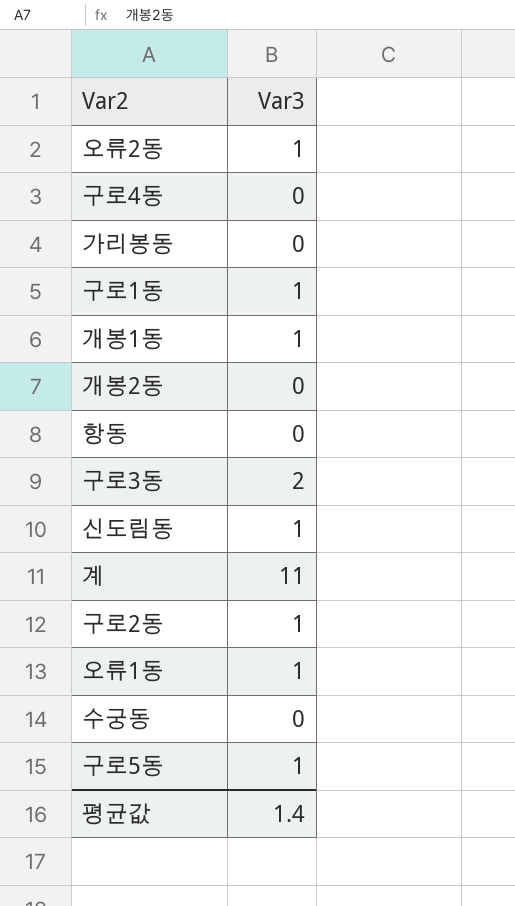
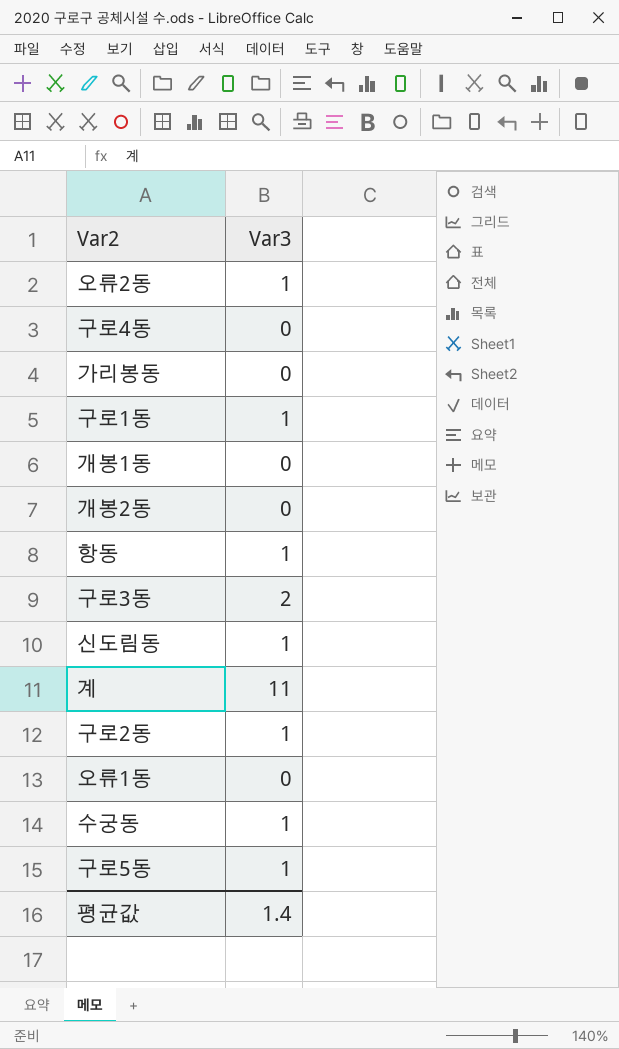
개봉1동 | Var3: 1 -> 0
항동 | Var3: 0 -> 1
오류1동 | Var3: 1 -> 0
수궁동 | Var3: 0 -> 1

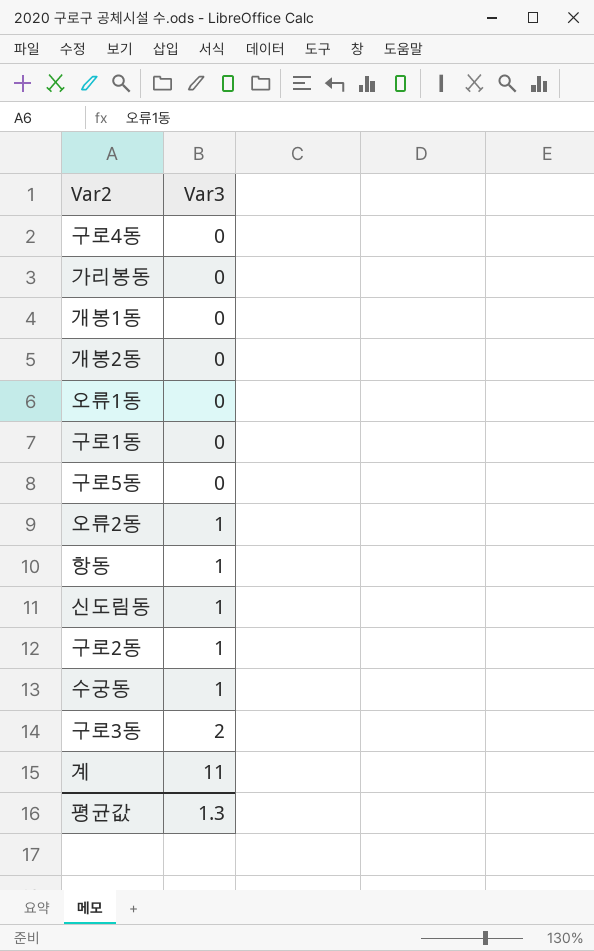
row order: none -> Var3 ascending
구로1동 | Var3: 1 -> 0
구로5동 | Var3: 1 -> 0
평균값 | Var3: 1.4 -> 1.3

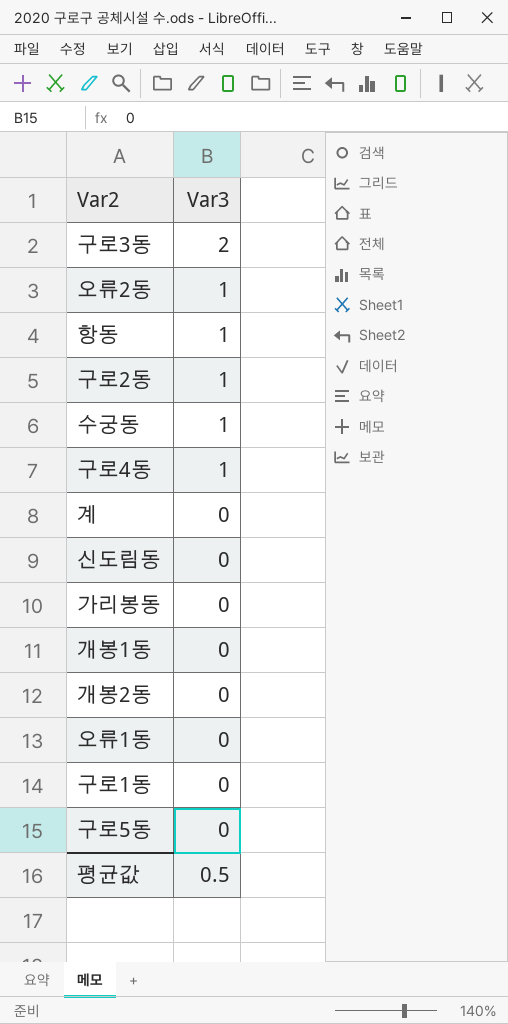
row order: Var3 ascending -> Var3 descending
구로4동 | Var3: 0 -> 1
계 | Var3: 11 -> 0
신도림동 | Var3: 1 -> 0
평균값 | Var3: 1.3 -> 0.5

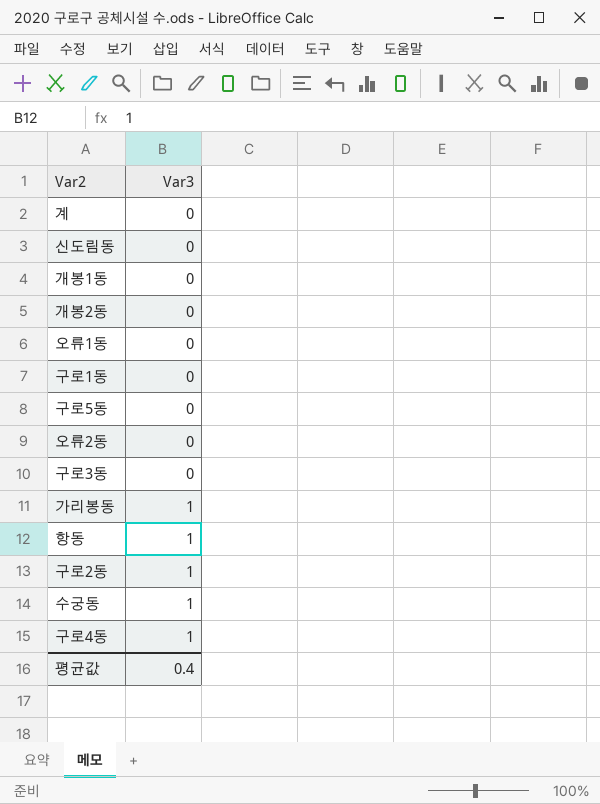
row order: Var3 descending -> Var3 ascending
오류2동 | Var3: 1 -> 0
구로3동 | Var3: 2 -> 0
가리봉동 | Var3: 0 -> 1
평균값 | Var3: 0.5 -> 0.4

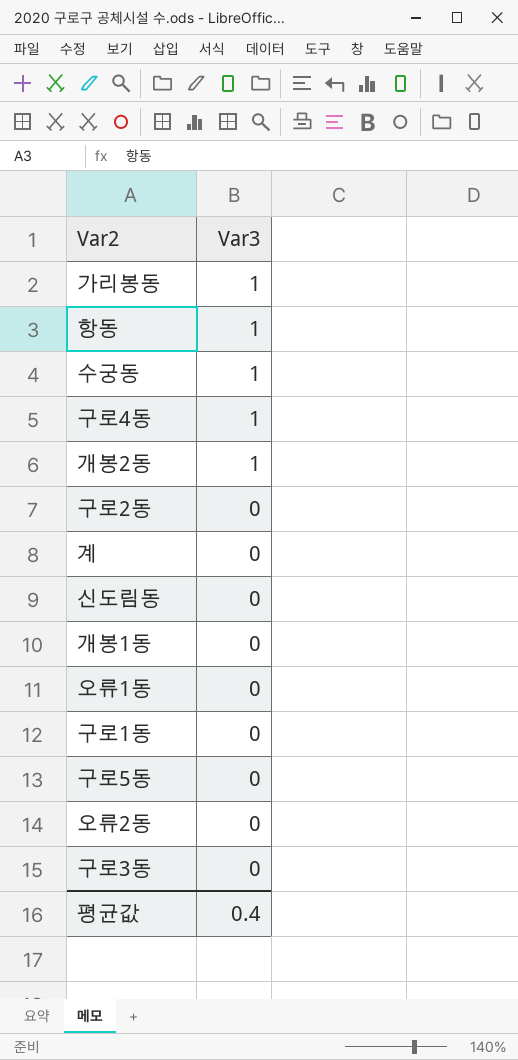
row order: Var3 ascending -> Var3 descending
개봉2동 | Var3: 0 -> 1
구로2동 | Var3: 1 -> 0

